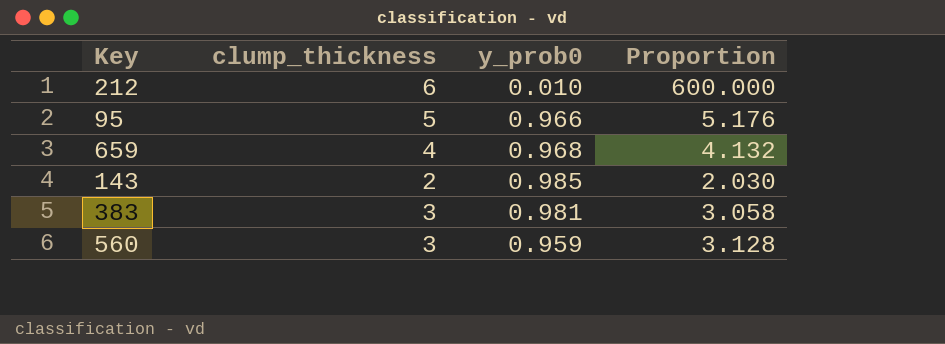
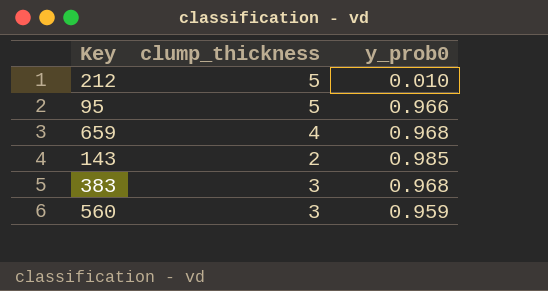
column Proportion | formula: [clump_thickness] / [y_prob0] -> none
212 | clump_thickness: 6 -> 5
383 | y_prob0: 0.981 -> 0.968

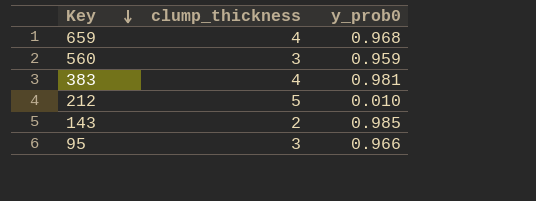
row order: none -> Key descending
383 | clump_thickness: 3 -> 4
383 | y_prob0: 0.968 -> 0.981
95 | clump_thickness: 5 -> 3

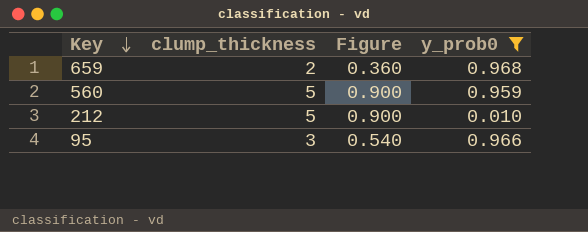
filter: none -> y_prob0 <= 0.968
column Figure | formula: none -> [clump_thickness] * 0.18
659 | clump_thickness: 4 -> 2
560 | clump_thickness: 3 -> 5

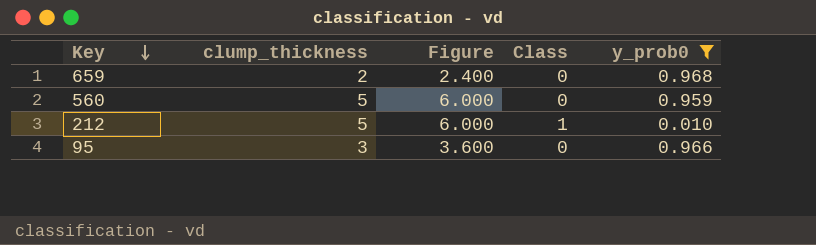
column Figure | formula: [clump_thickness] * 0.18 -> [clump_thickness] * 1.2
column Class | position: none -> 4

